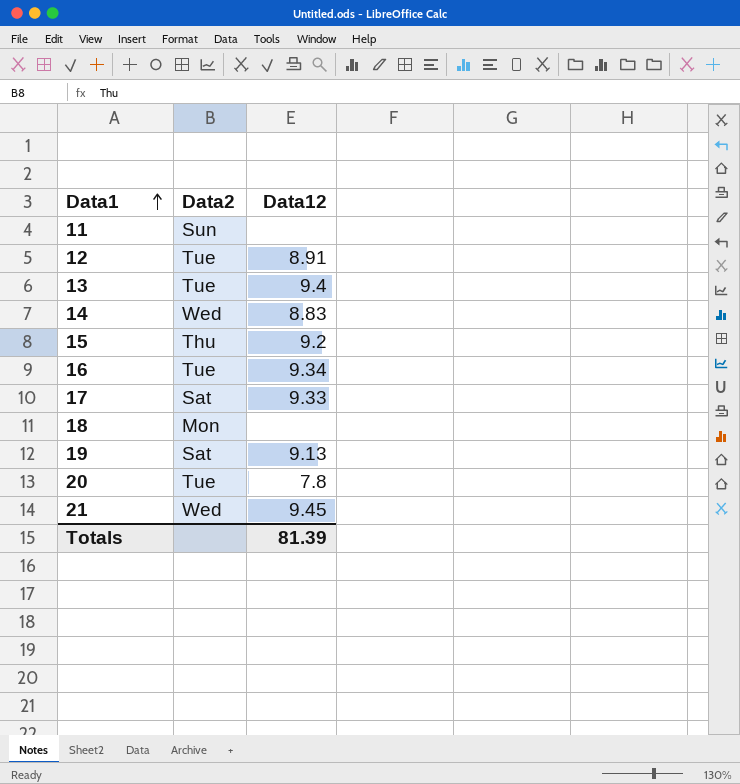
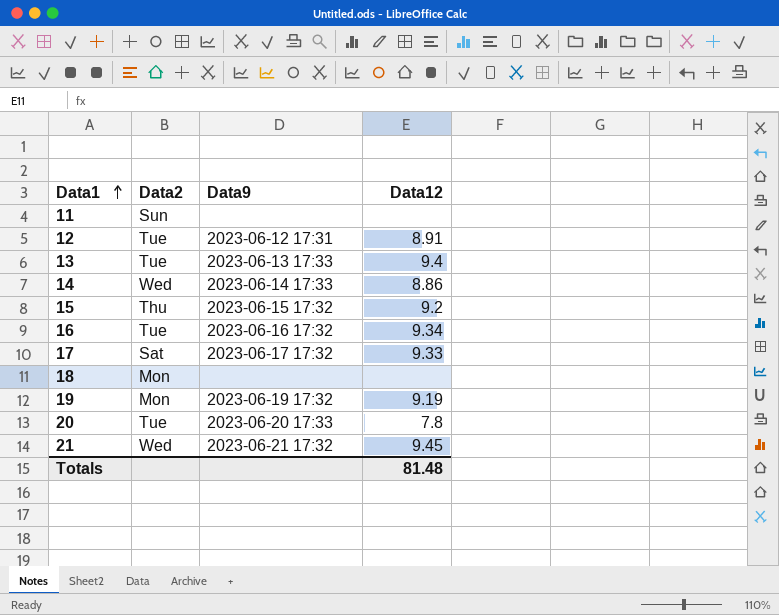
column Data9 | position: none -> 3
14 | Data12: 8.83 -> 8.86
19 | Data2: Sat -> Mon
19 | Data12: 9.13 -> 9.19
Totals | Data12: 81.39 -> 81.48

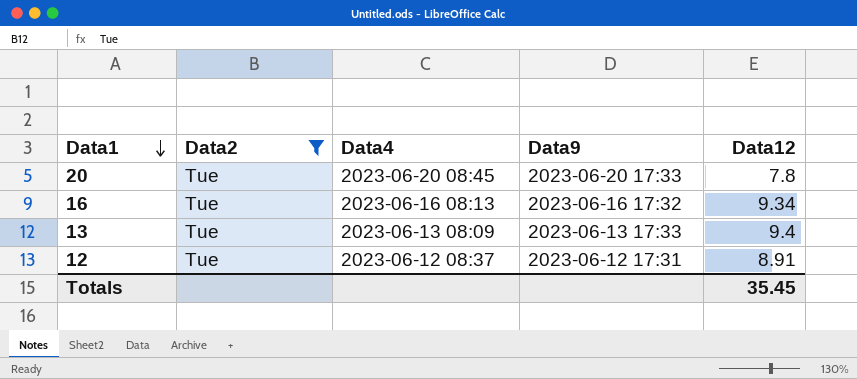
filter: none -> Data2 = Tue
row order: Data1 ascending -> Data1 descending
column Data4 | position: none -> 3
Totals | Data12: 81.48 -> 35.45

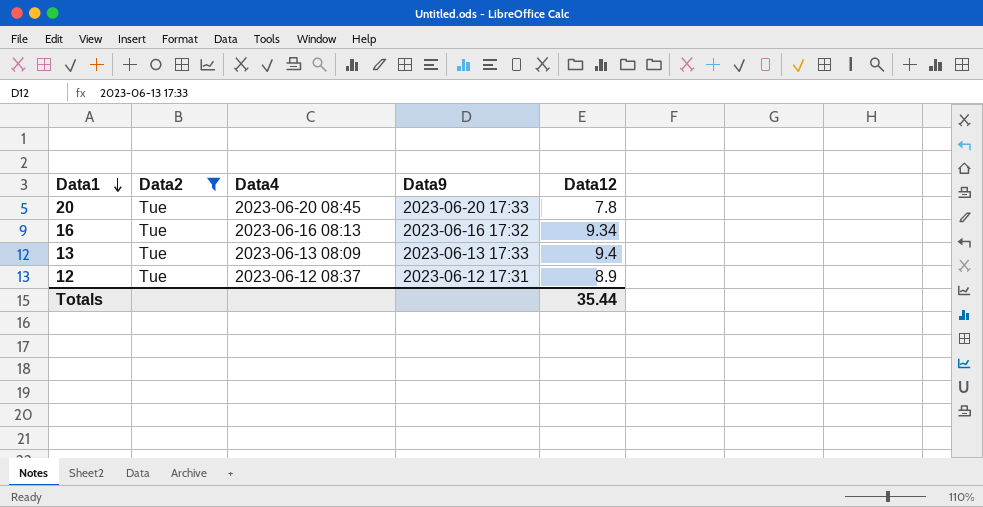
12 | Data12: 8.91 -> 8.9
Totals | Data12: 35.45 -> 35.44

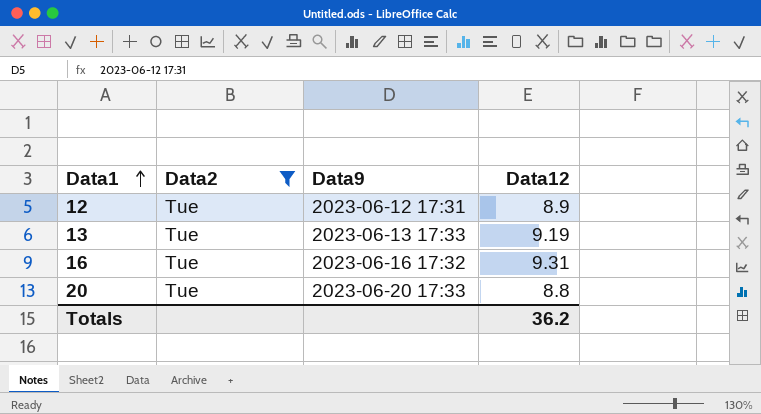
row order: Data1 descending -> Data1 ascending
column Data4 | position: 3 -> none
13 | Data12: 9.4 -> 9.19
16 | Data12: 9.34 -> 9.31
20 | Data12: 7.8 -> 8.8
Totals | Data12: 35.44 -> 36.2

